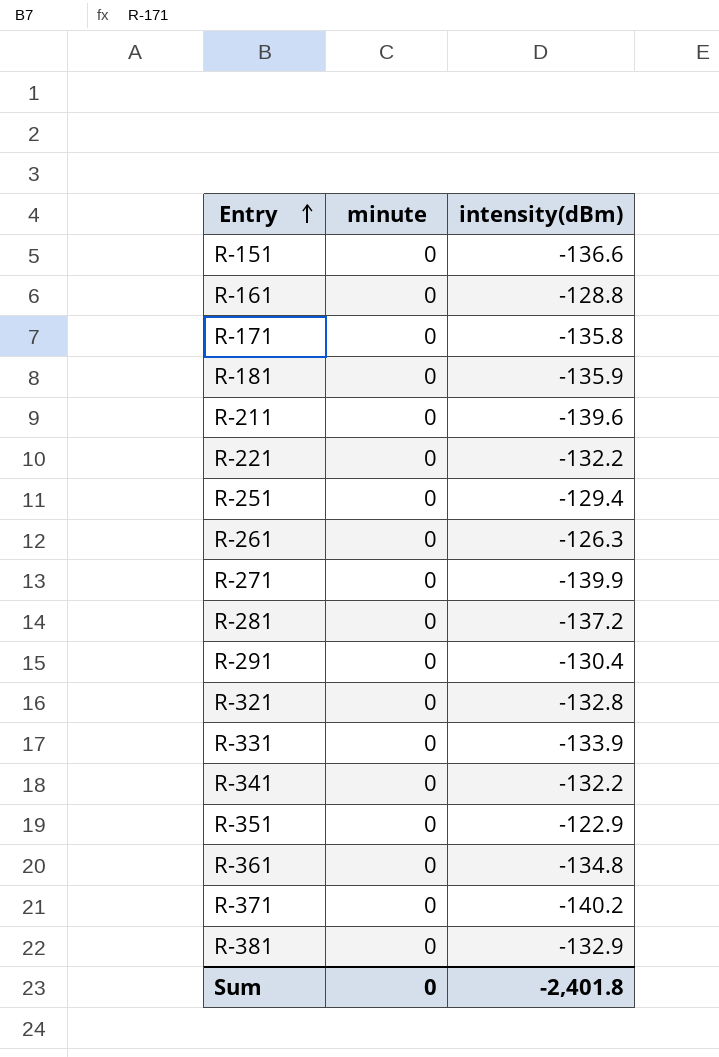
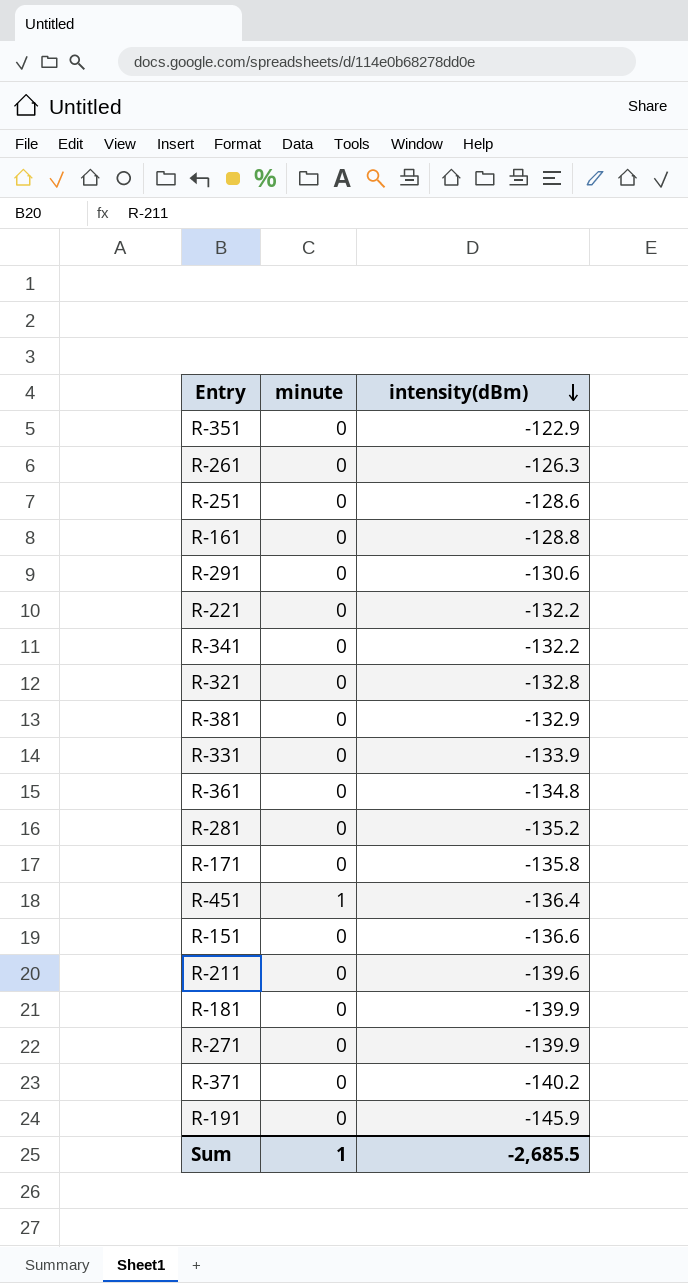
row order: Entry ascending -> intensity(dBm) descending
R-251 | intensity(dBm): -129.4 -> -128.6
R-291 | intensity(dBm): -130.4 -> -130.6
R-281 | intensity(dBm): -137.2 -> -135.2
row R-451: none -> 1 | -136.4
R-181 | intensity(dBm): -135.9 -> -139.9
row R-191: none -> 0 | -145.9
Sum | minute: 0 -> 1
Sum | intensity(dBm): -2,401.8 -> -2,685.5

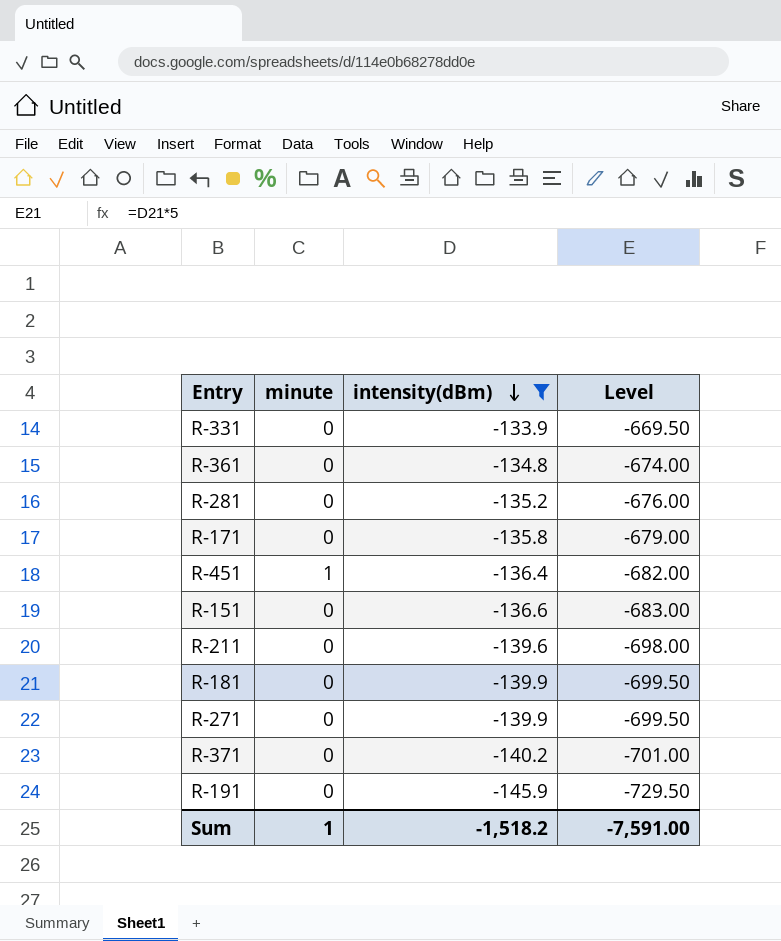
filter: none -> intensity(dBm) <= -133.9
column Level | formula: none -> [intensity(dBm)] * 5
Sum | intensity(dBm): -2,685.5 -> -1,518.2

